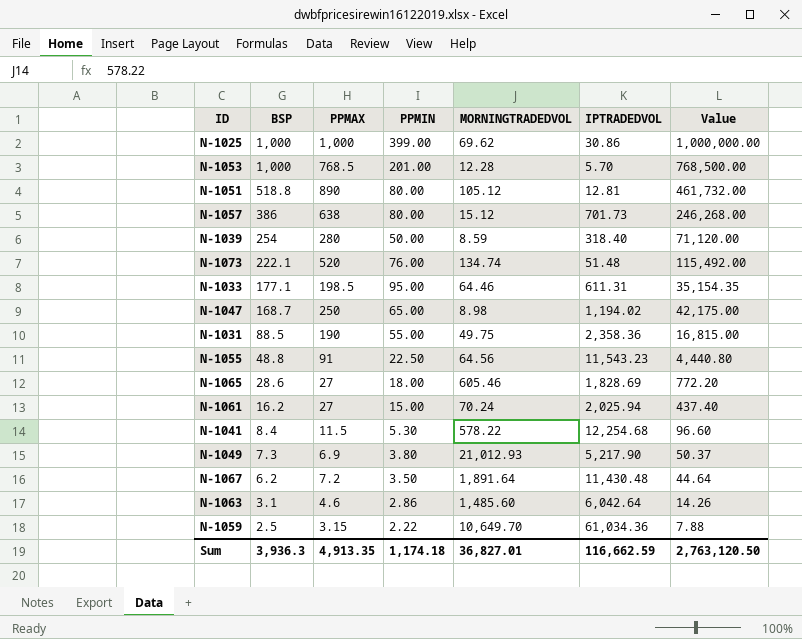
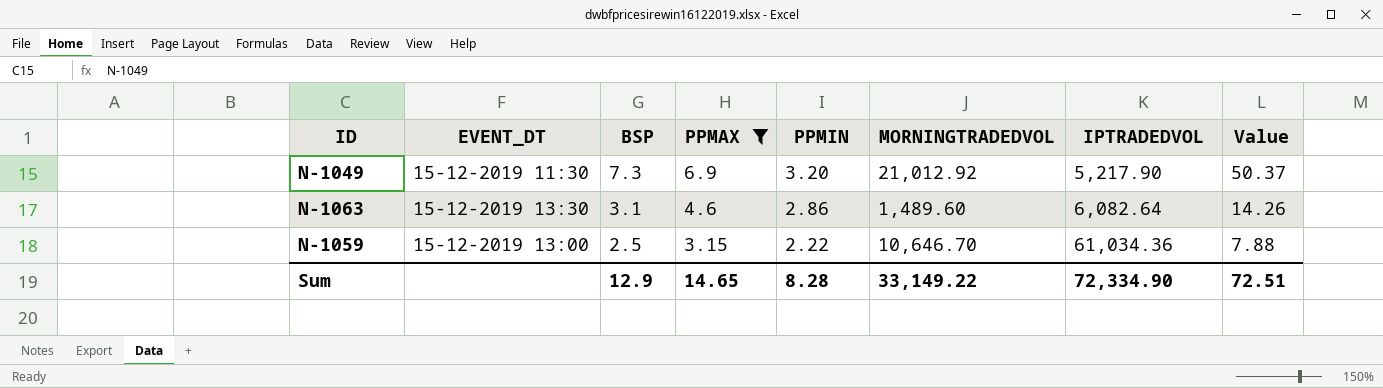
filter: none -> PPMAX <= 6.9
column EVENT_DT | position: none -> 2
N-1049 | PPMIN: 3.80 -> 3.20
N-1049 | MORNINGTRADEDVOL: 21,012.93 -> 21,012.92
N-1063 | MORNINGTRADEDVOL: 1,485.60 -> 1,489.60
N-1063 | IPTRADEDVOL: 6,042.64 -> 6,082.64
N-1059 | MORNINGTRADEDVOL: 10,649.70 -> 10,646.70
Sum | BSP: 3,936.3 -> 12.9
Sum | PPMAX: 4,913.35 -> 14.65
Sum | PPMIN: 1,174.18 -> 8.28
Sum | MORNINGTRADEDVOL: 36,827.01 -> 33,149.22
Sum | IPTRADEDVOL: 116,662.59 -> 72,334.90
Sum | Value: 2,763,120.50 -> 72.51

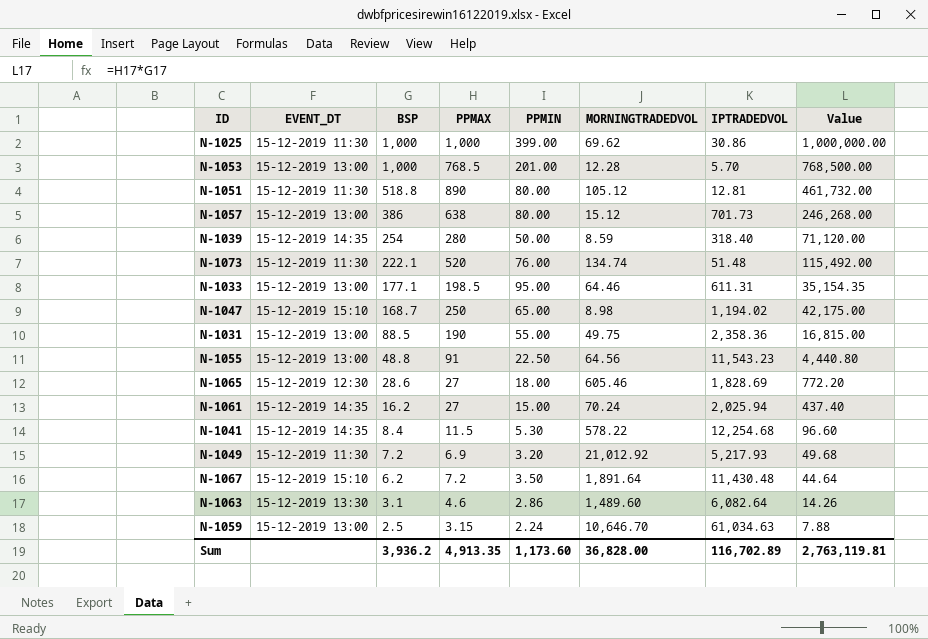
filter: PPMAX <= 6.9 -> none
N-1049 | BSP: 7.3 -> 7.2
N-1049 | IPTRADEDVOL: 5,217.90 -> 5,217.93
N-1049 | Value: 50.37 -> 49.68
N-1059 | PPMIN: 2.22 -> 2.24
N-1059 | IPTRADEDVOL: 61,034.36 -> 61,034.63
Sum | BSP: 12.9 -> 3,936.2
Sum | PPMAX: 14.65 -> 4,913.35
Sum | PPMIN: 8.28 -> 1,173.60
Sum | MORNINGTRADEDVOL: 33,149.22 -> 36,828.00
Sum | IPTRADEDVOL: 72,334.90 -> 116,702.89
Sum | Value: 72.51 -> 2,763,119.81

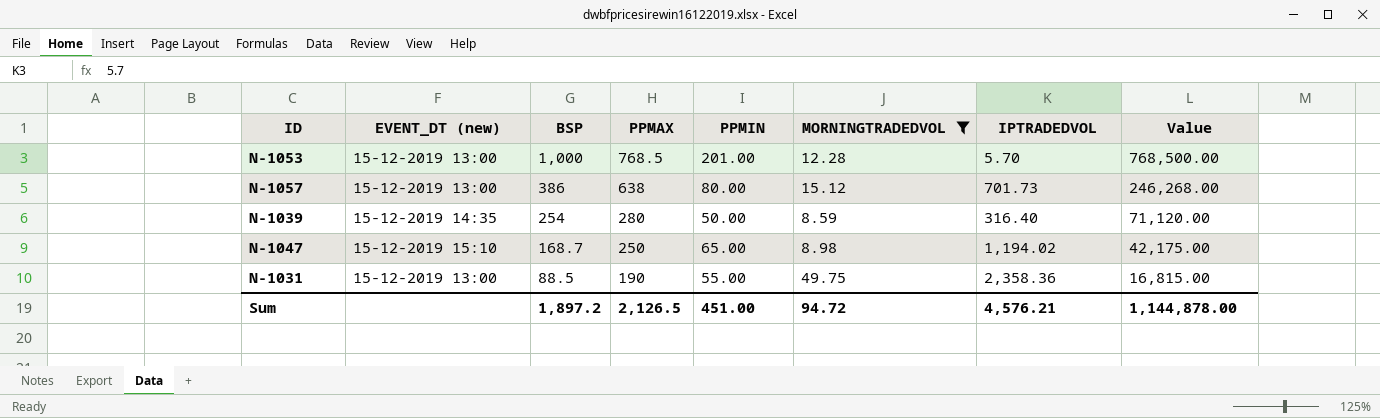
filter: none -> MORNINGTRADEDVOL <= 49.75
column name: EVENT_DT -> EVENT_DT (new)
N-1039 | IPTRADEDVOL: 318.40 -> 316.40
Sum | BSP: 3,936.2 -> 1,897.2
Sum | PPMAX: 4,913.35 -> 2,126.5
Sum | PPMIN: 1,173.60 -> 451.00
Sum | MORNINGTRADEDVOL: 36,828.00 -> 94.72
Sum | IPTRADEDVOL: 116,702.89 -> 4,576.21
Sum | Value: 2,763,119.81 -> 1,144,878.00

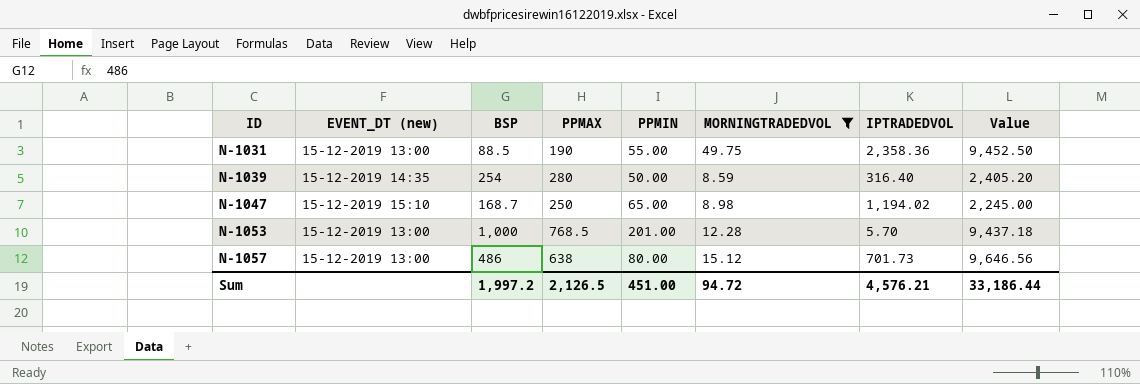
row order: BSP descending -> ID ascending
column Value | formula: [BSP] * [PPMAX] -> [PPMAX] * [MORNINGTRADEDVOL]
N-1057 | BSP: 386 -> 486
Sum | BSP: 1,897.2 -> 1,997.2
Sum | Value: 1,144,878.00 -> 33,186.44

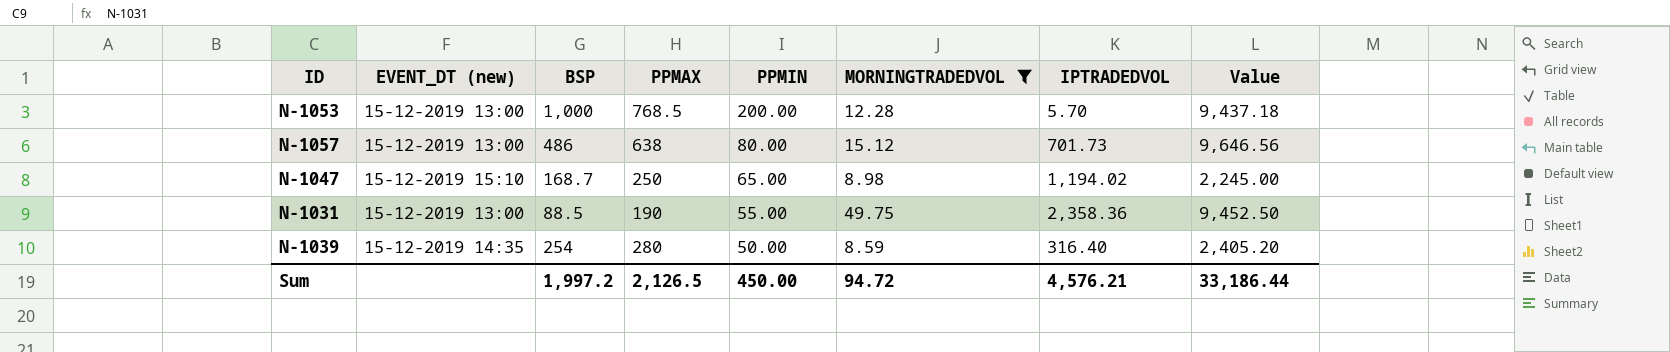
row order: ID ascending -> PPMIN descending
N-1053 | PPMIN: 201.00 -> 200.00
Sum | PPMIN: 451.00 -> 450.00

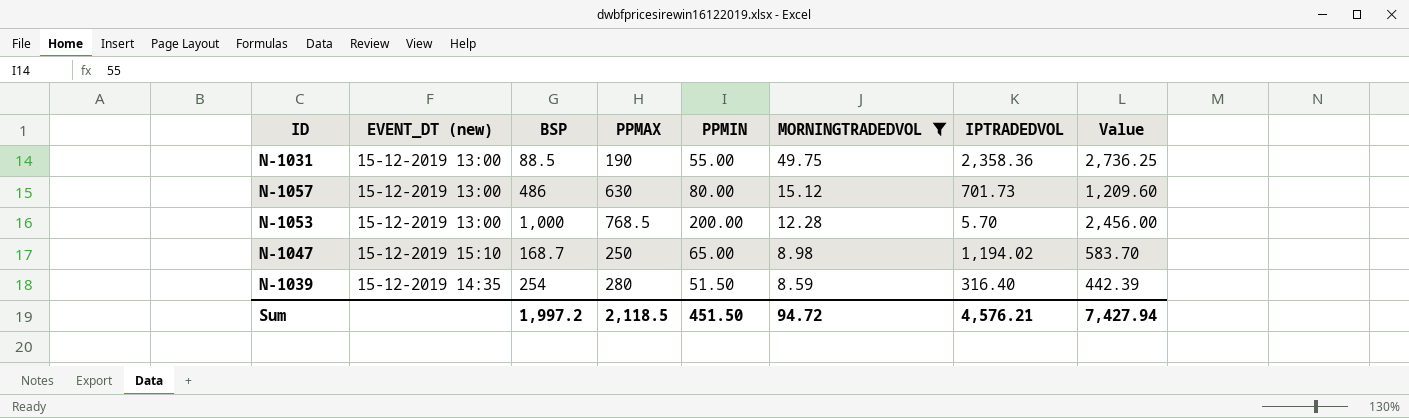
row order: PPMIN descending -> MORNINGTRADEDVOL descending
column Value | formula: [PPMAX] * [MORNINGTRADEDVOL] -> [PPMIN] * [MORNINGTRADEDVOL]
N-1057 | PPMAX: 638 -> 630
N-1039 | PPMIN: 50.00 -> 51.50
Sum | PPMAX: 2,126.5 -> 2,118.5
Sum | PPMIN: 450.00 -> 451.50
Sum | Value: 33,186.44 -> 7,427.94

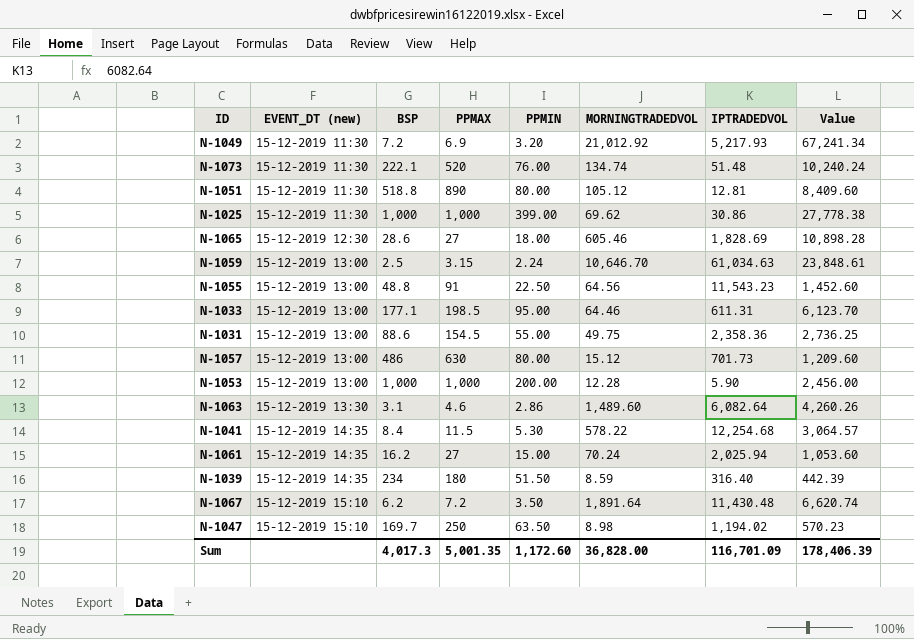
filter: MORNINGTRADEDVOL <= 49.75 -> none
row order: MORNINGTRADEDVOL descending -> EVENT_DT (new) ascending
N-1031 | BSP: 88.5 -> 88.6
N-1031 | PPMAX: 190 -> 154.5
N-1053 | PPMAX: 768.5 -> 1,000
N-1053 | IPTRADEDVOL: 5.70 -> 5.90
N-1039 | BSP: 254 -> 234
N-1039 | PPMAX: 280 -> 180
N-1047 | BSP: 168.7 -> 169.7
N-1047 | PPMIN: 65.00 -> 63.50
N-1047 | Value: 583.70 -> 570.23
Sum | BSP: 1,997.2 -> 4,017.3
Sum | PPMAX: 2,118.5 -> 5,001.35
Sum | PPMIN: 451.50 -> 1,172.60
Sum | MORNINGTRADEDVOL: 94.72 -> 36,828.00
Sum | IPTRADEDVOL: 4,576.21 -> 116,701.09
Sum | Value: 7,427.94 -> 178,406.39

